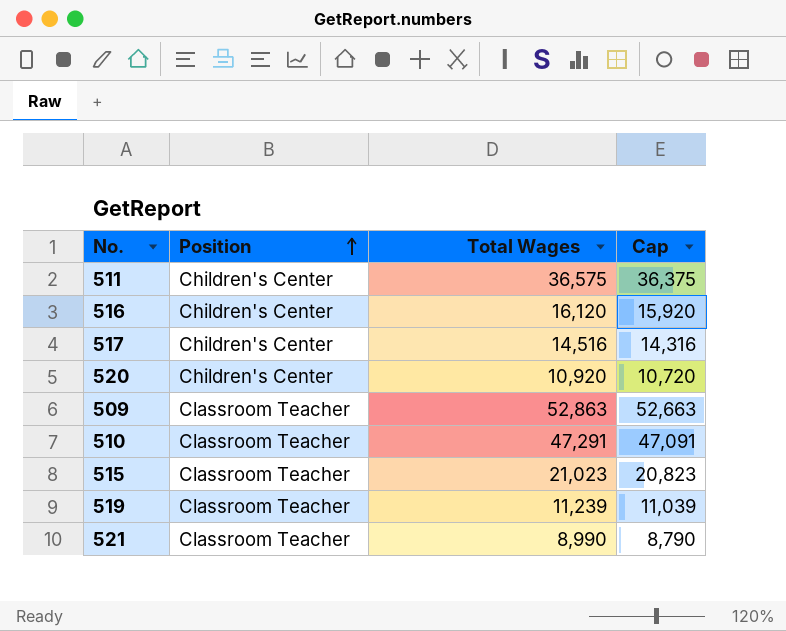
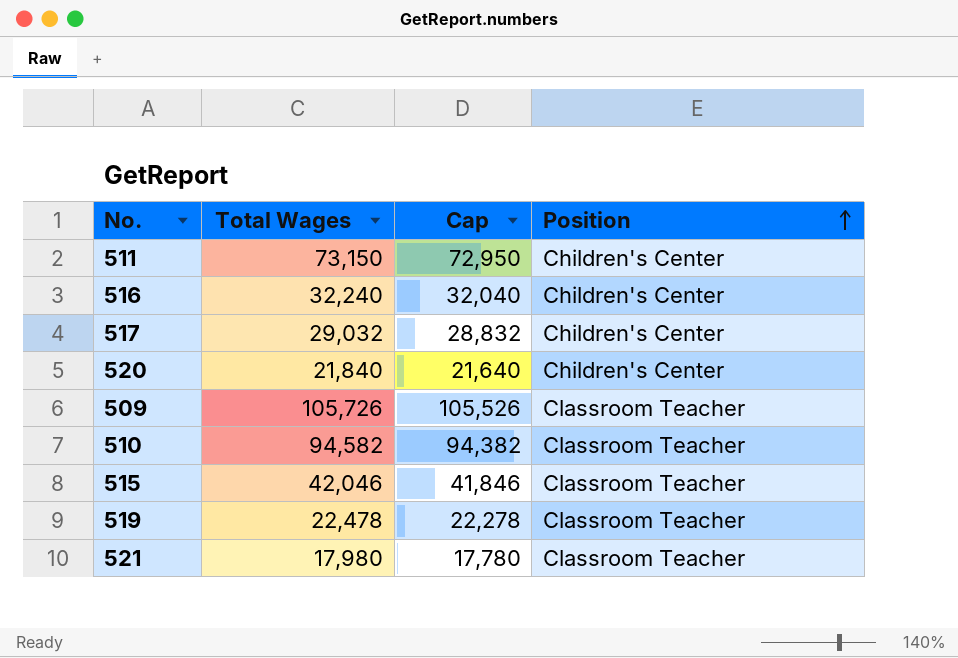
column Position | position: 2 -> 4
511 | Total Wages: 36,575 -> 73,150
511 | Cap: 36,375 -> 72,950
516 | Total Wages: 16,120 -> 32,240
516 | Cap: 15,920 -> 32,040
517 | Total Wages: 14,516 -> 29,032
517 | Cap: 14,316 -> 28,832
520 | Total Wages: 10,920 -> 21,840
520 | Cap: 10,720 -> 21,640
509 | Total Wages: 52,863 -> 105,726
509 | Cap: 52,663 -> 105,526
510 | Total Wages: 47,291 -> 94,582
510 | Cap: 47,091 -> 94,382
515 | Total Wages: 21,023 -> 42,046
515 | Cap: 20,823 -> 41,846
519 | Total Wages: 11,239 -> 22,478
519 | Cap: 11,039 -> 22,278
521 | Total Wages: 8,990 -> 17,980
521 | Cap: 8,790 -> 17,780

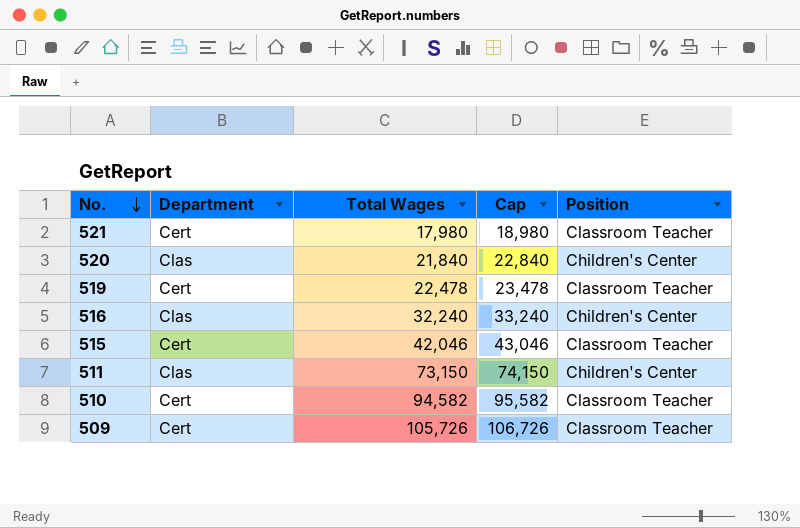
row order: Position ascending -> No. descending
column Department | position: none -> 2
column Cap | formula: [Total Wages] - 200 -> [Total Wages] + 1000
row 517: 29,032 | 28,832 | Children's Center -> none

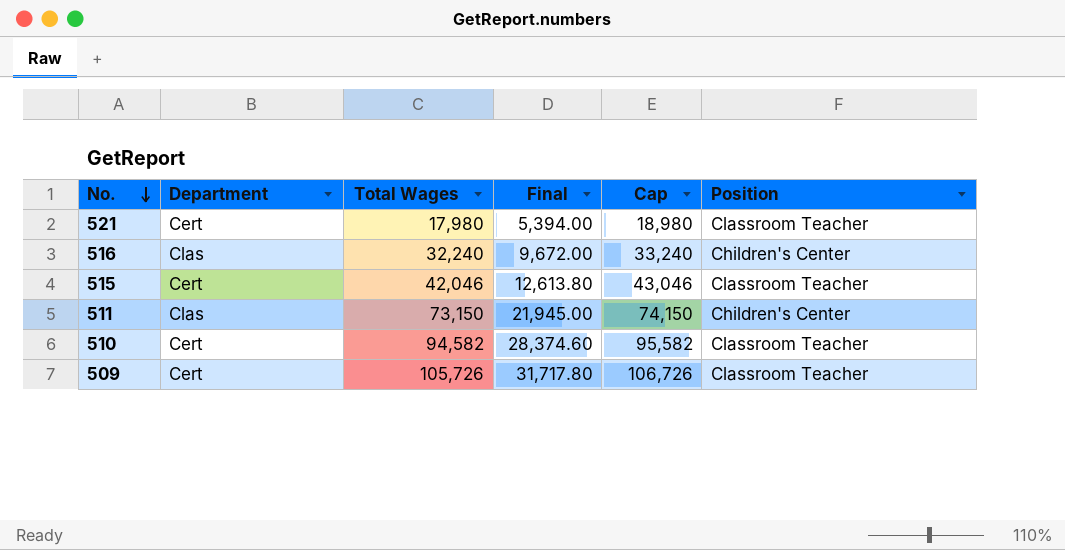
column Final | formula: none -> [Total Wages] * 0.3
row 520: Clas | 21,840 | 22,840 | Children's Center -> none
row 519: Cert | 22,478 | 23,478 | Classroom Teacher -> none

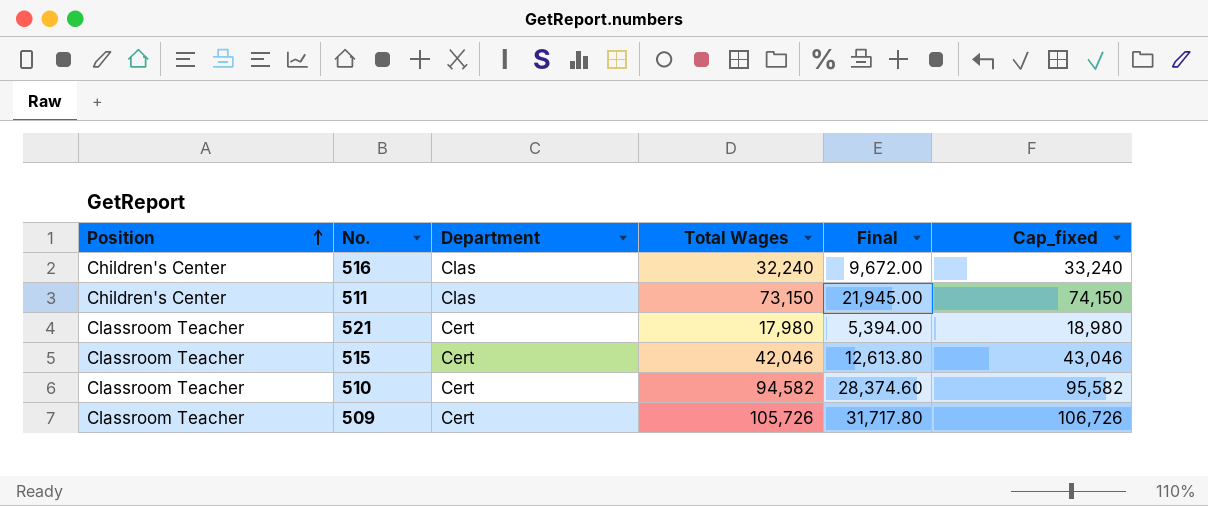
row order: No. descending -> Position ascending
column Position | position: 6 -> 1
column name: Cap -> Cap_fixed

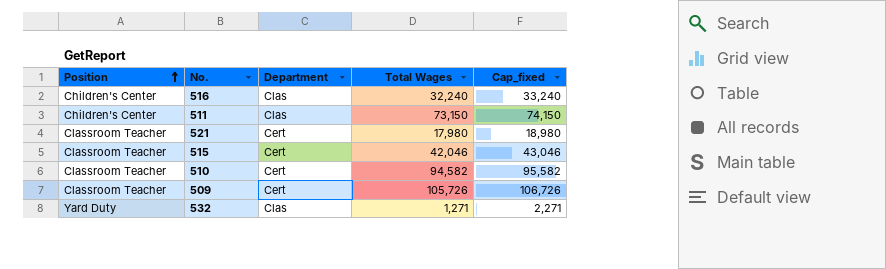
column Final | formula: [Total Wages] * 0.3 -> none
row 532: none -> Yard Duty | Clas | 1,271 | 2,271

